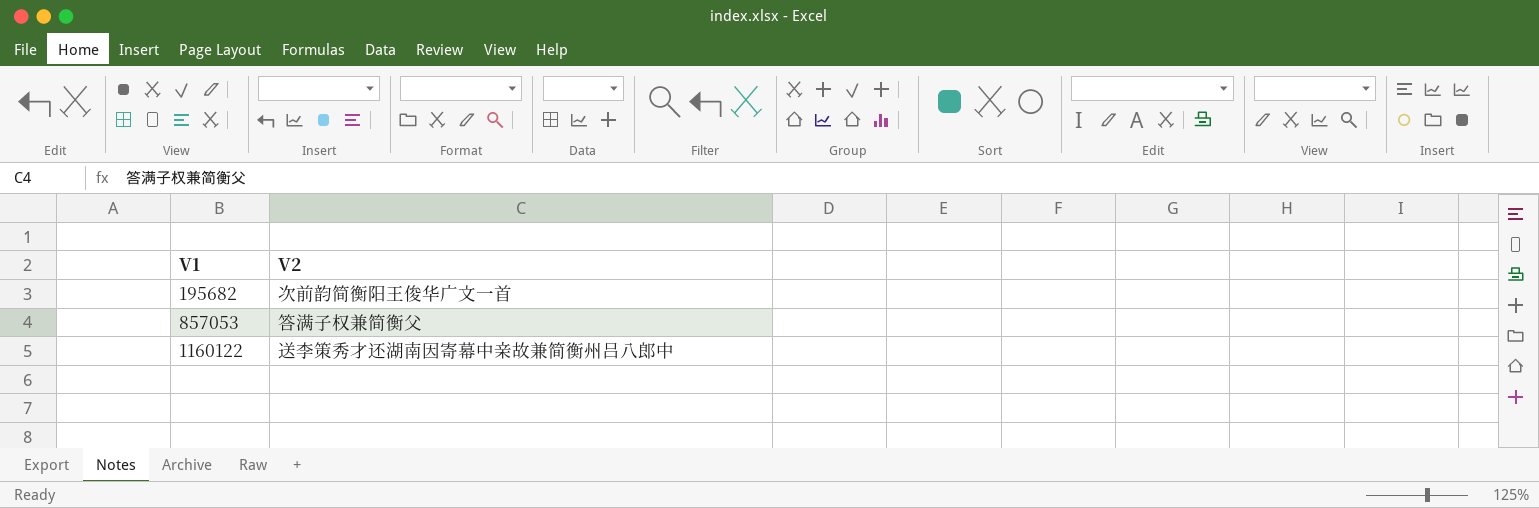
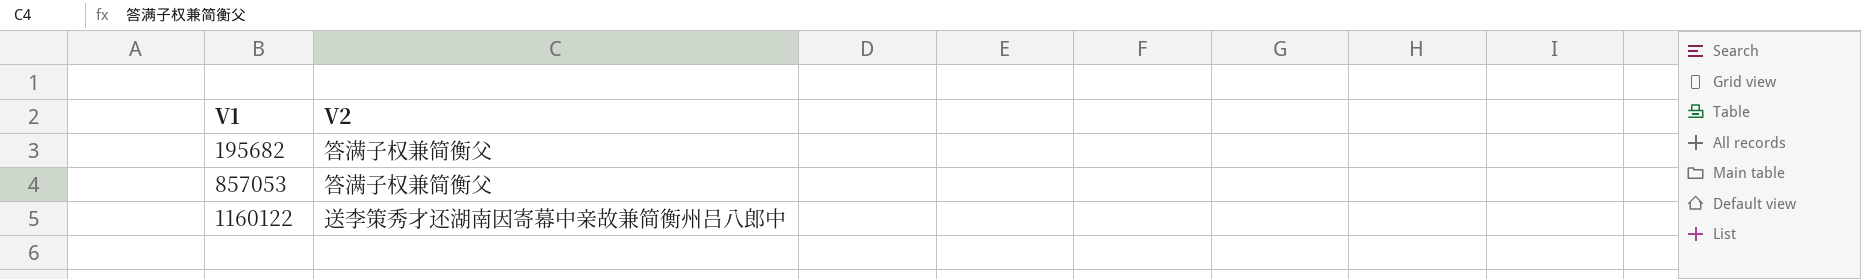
195682 | V2: 次前韵简衡阳王俊华广文一首 -> 答满子权兼简衡父

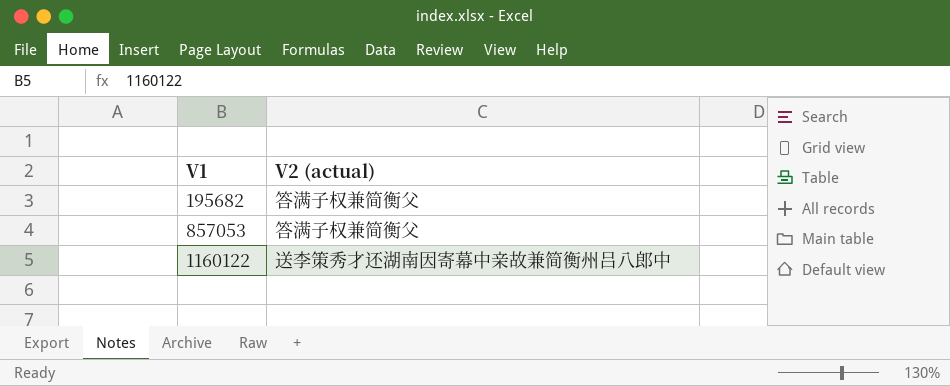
column name: V2 -> V2 (actual)

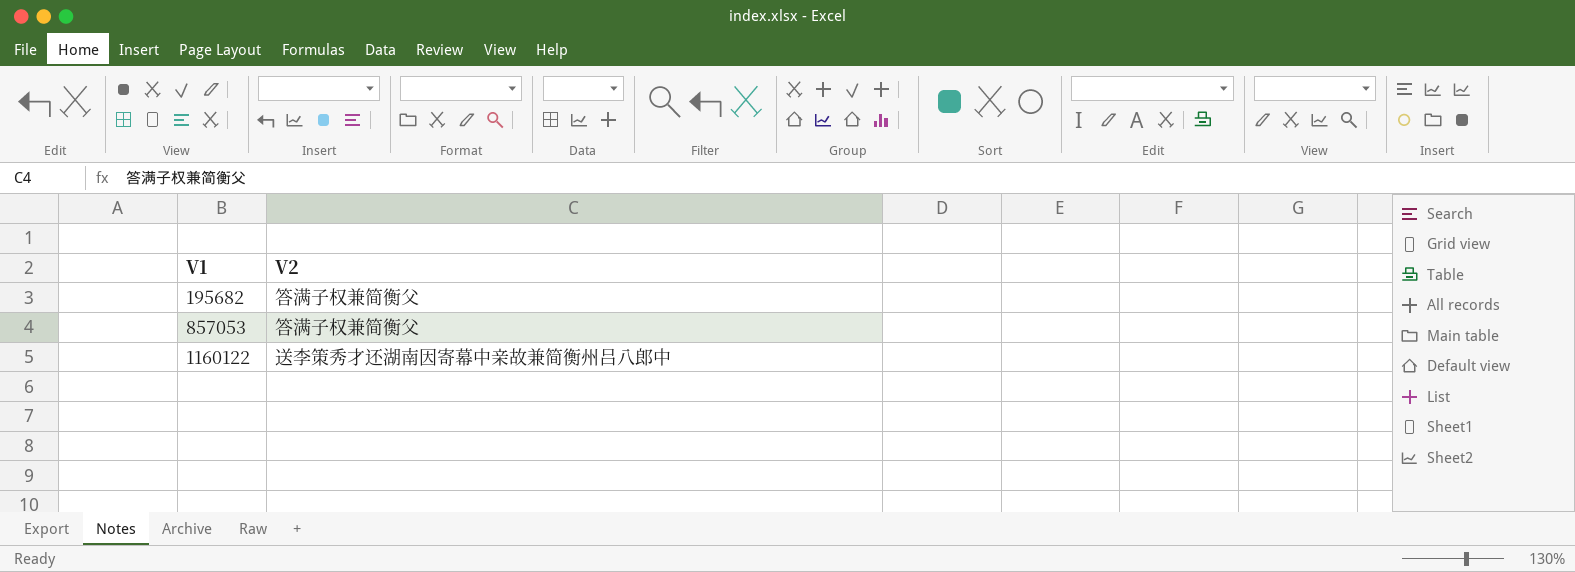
column name: V2 (actual) -> V2

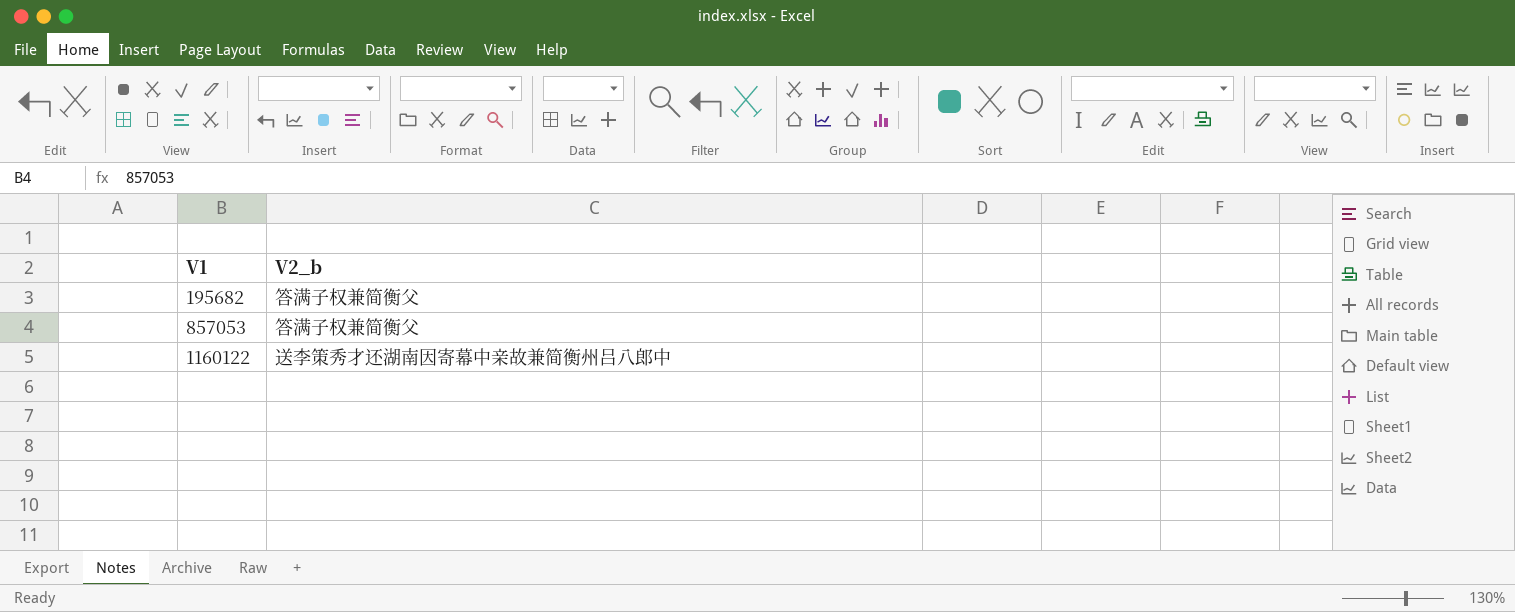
column name: V2 -> V2_b

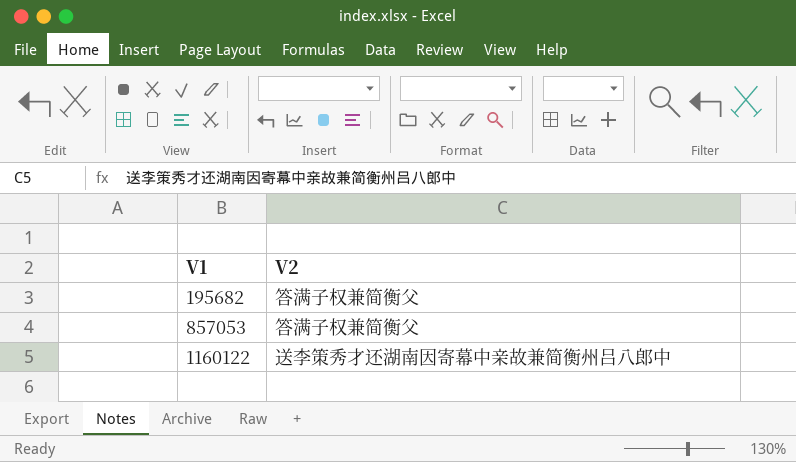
column name: V2_b -> V2

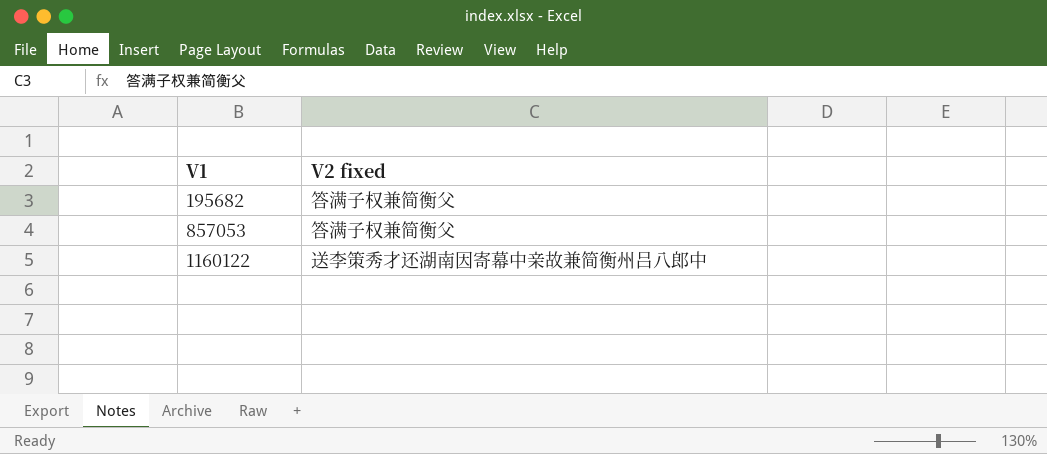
column name: V2 -> V2 fixed

